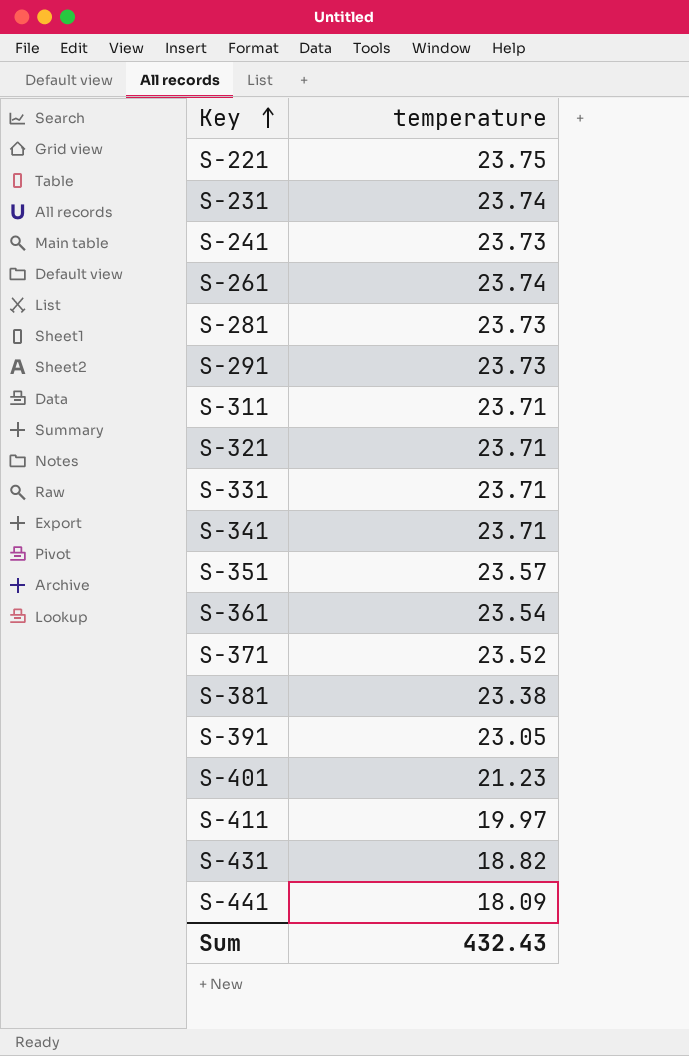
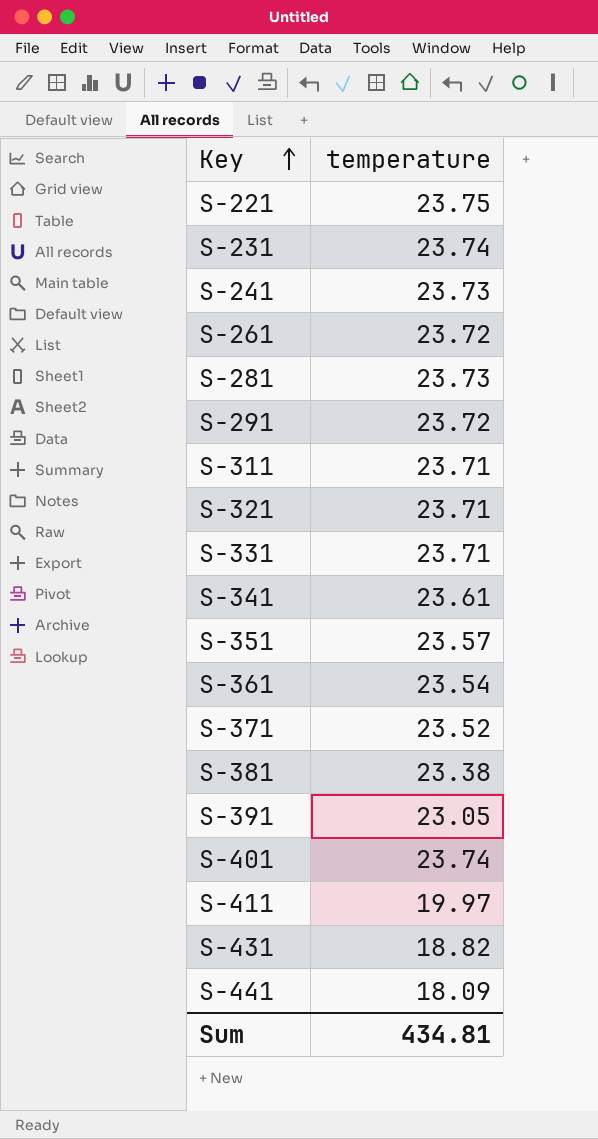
S-261 | temperature: 23.74 -> 23.72
S-291 | temperature: 23.73 -> 23.72
S-341 | temperature: 23.71 -> 23.61
S-401 | temperature: 21.23 -> 23.74
Sum | temperature: 432.43 -> 434.81

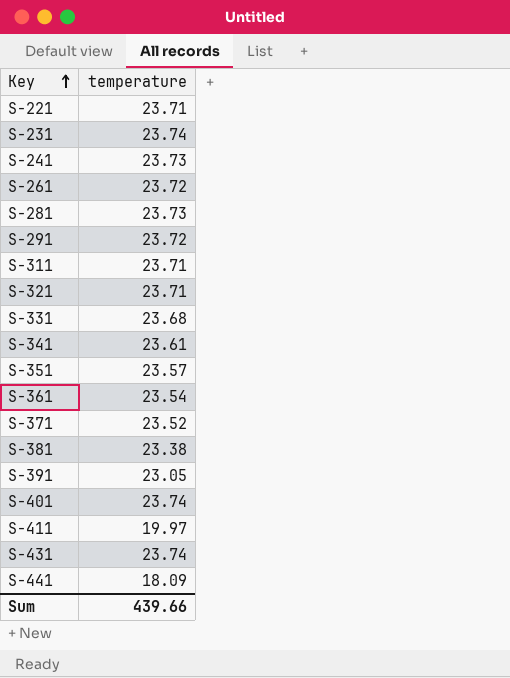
S-221 | temperature: 23.75 -> 23.71
S-331 | temperature: 23.71 -> 23.68
S-431 | temperature: 18.82 -> 23.74
Sum | temperature: 434.81 -> 439.66

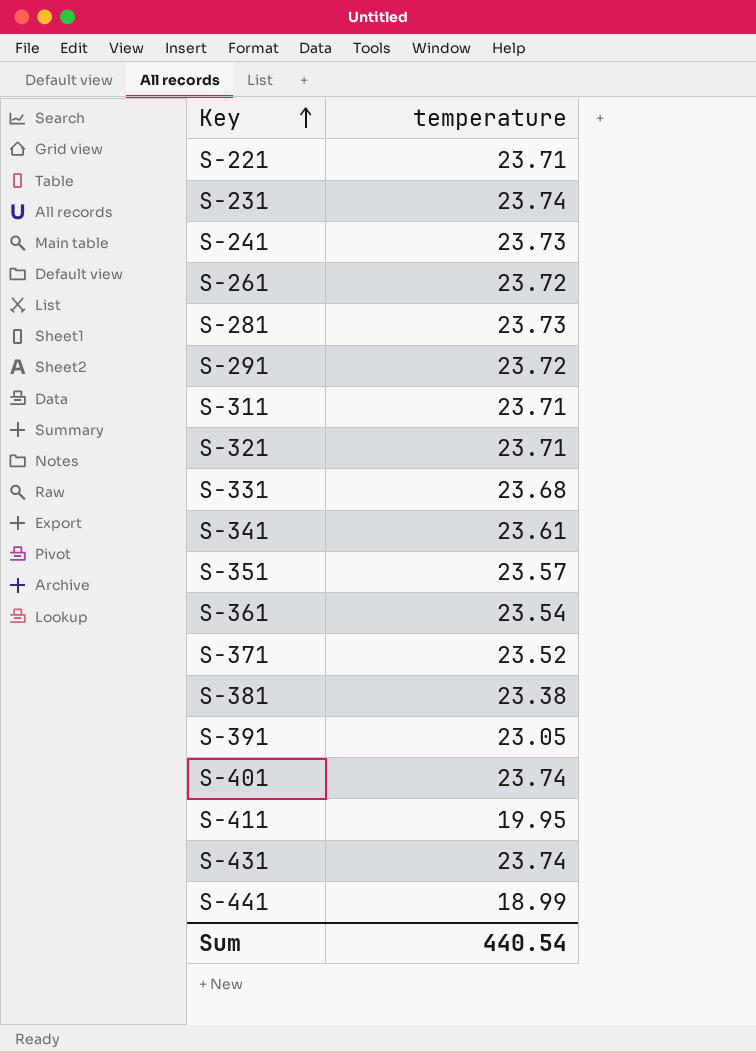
S-411 | temperature: 19.97 -> 19.95
S-441 | temperature: 18.09 -> 18.99
Sum | temperature: 439.66 -> 440.54

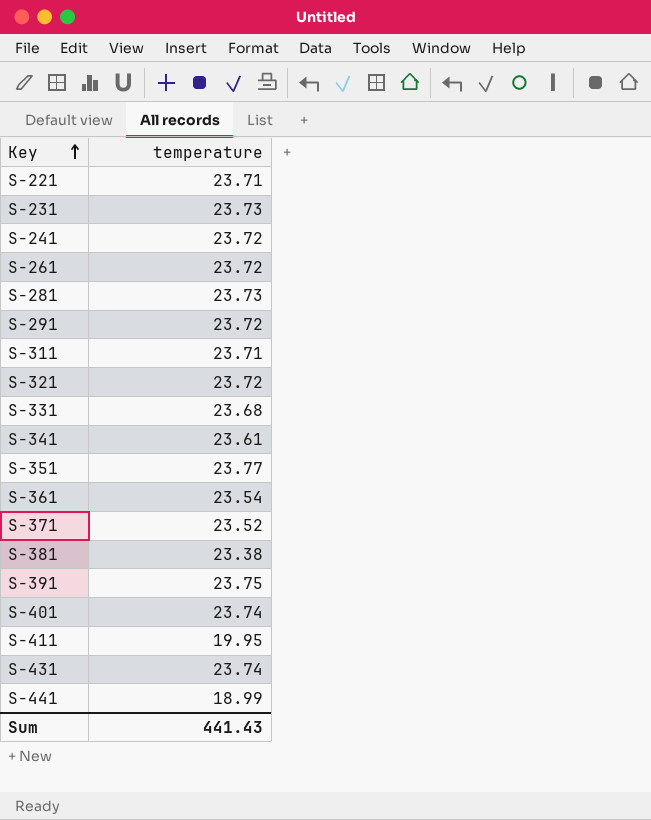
S-231 | temperature: 23.74 -> 23.73
S-241 | temperature: 23.73 -> 23.72
S-321 | temperature: 23.71 -> 23.72
S-351 | temperature: 23.57 -> 23.77
S-391 | temperature: 23.05 -> 23.75
Sum | temperature: 440.54 -> 441.43

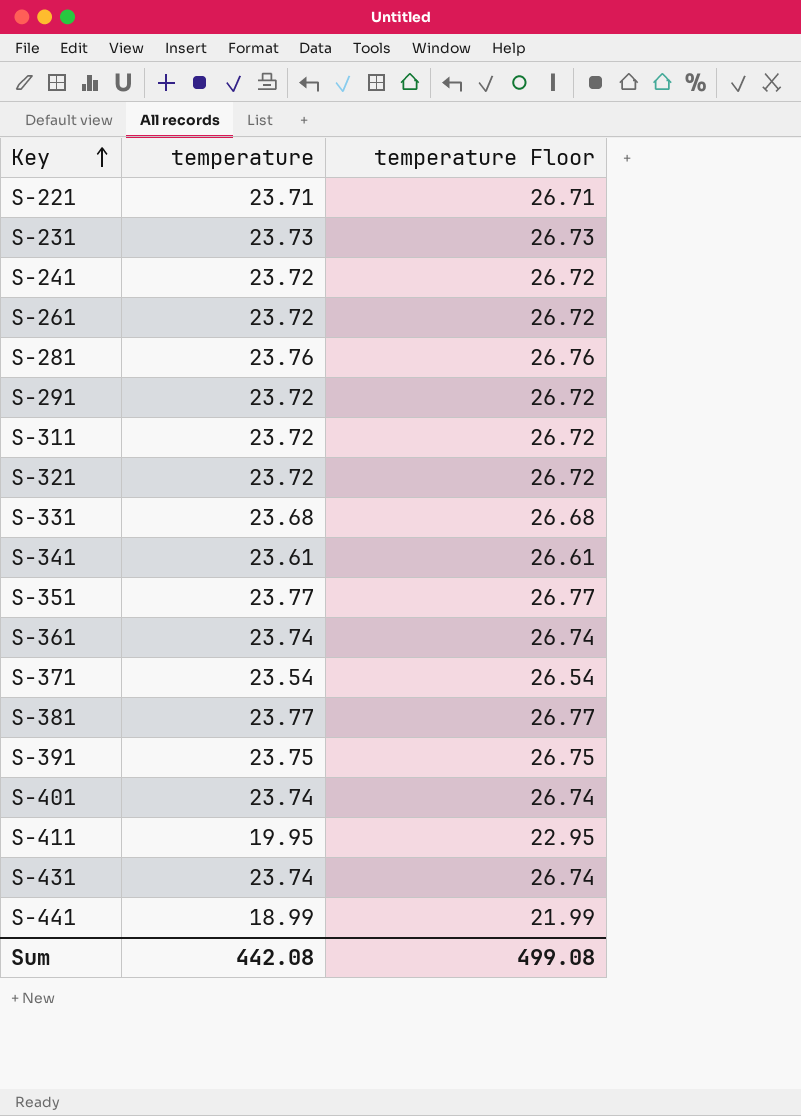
column temperature Floor | formula: none -> [temperature] + 3
S-281 | temperature: 23.73 -> 23.76
S-311 | temperature: 23.71 -> 23.72
S-361 | temperature: 23.54 -> 23.74
S-371 | temperature: 23.52 -> 23.54
S-381 | temperature: 23.38 -> 23.77
Sum | temperature: 441.43 -> 442.08

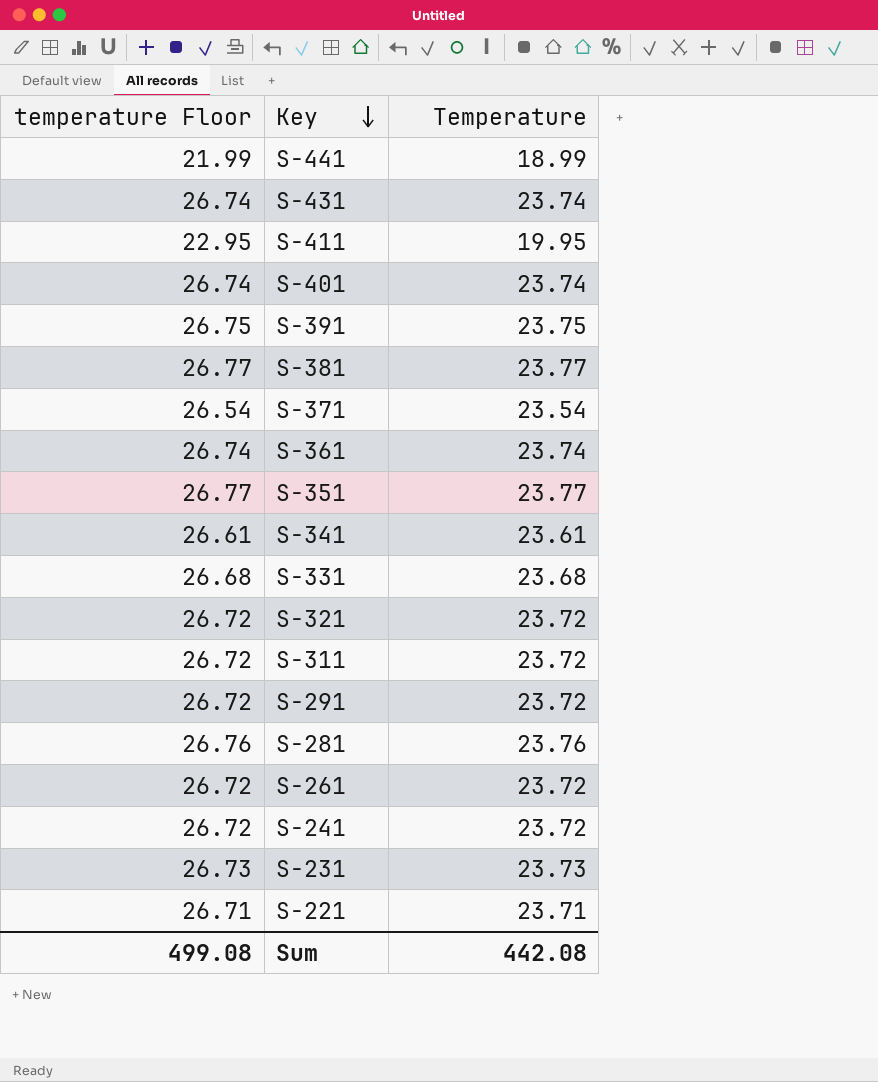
row order: Key ascending -> Key descending
column temperature Floor | position: 3 -> 1
column name: temperature -> Temperature

